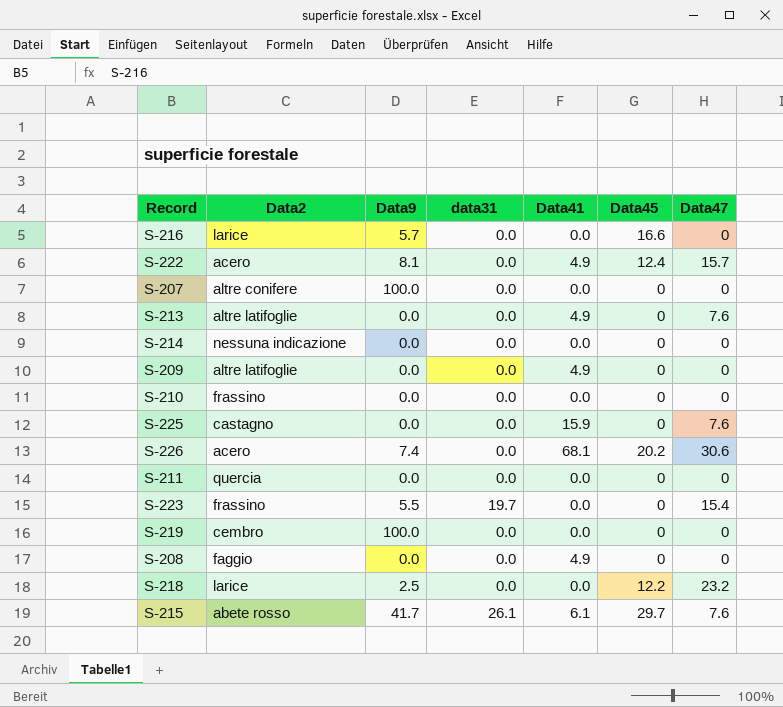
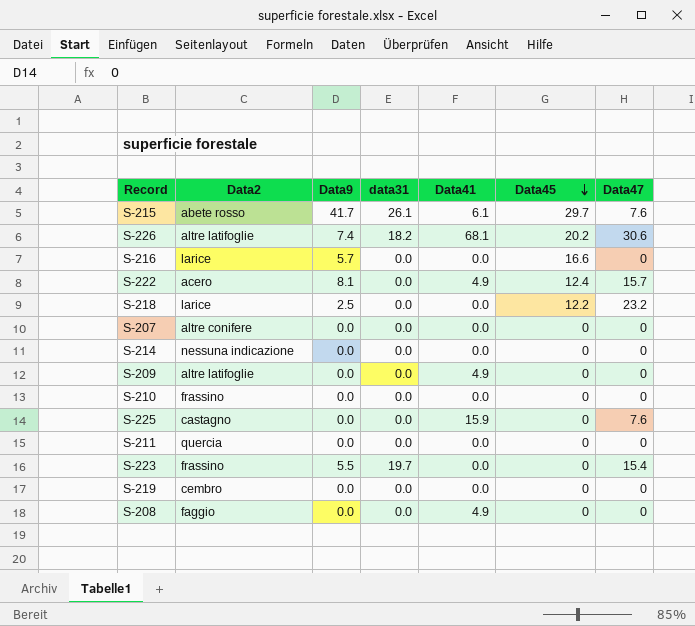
row order: none -> Data45 descending
row S-213: altre latifoglie | 0.0 | 0.0 | 4.9 | 0 | 7.6 -> none
S-226 | Data2: acero -> altre latifoglie
S-226 | data31: 0.0 -> 18.2
S-207 | Data9: 100.0 -> 0.0
S-219 | Data9: 100.0 -> 0.0

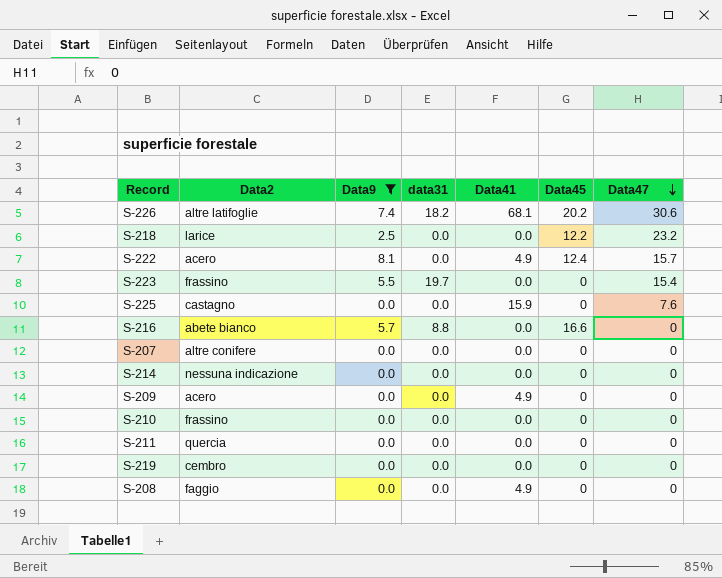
filter: none -> Data9 != 41.7
row order: Data45 descending -> Data47 descending
S-216 | Data2: larice -> abete bianco
S-216 | data31: 0.0 -> 8.8
S-209 | Data2: altre latifoglie -> acero

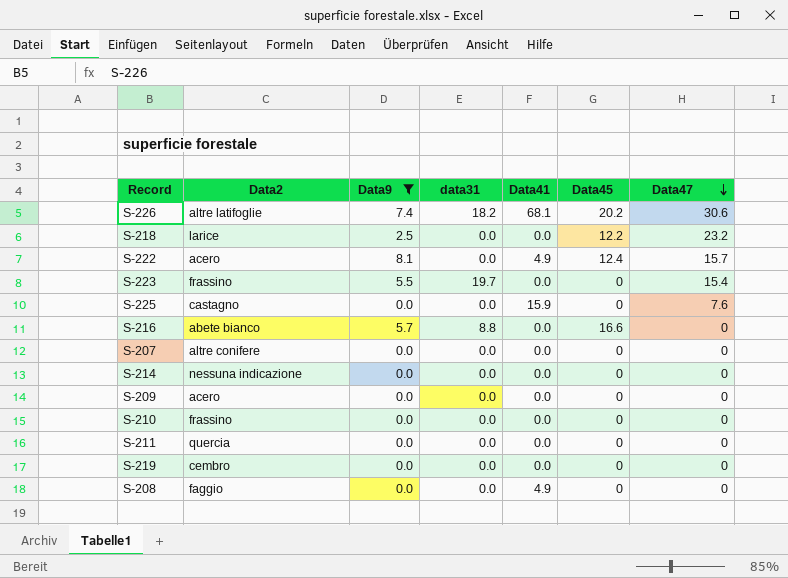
S-209 | Data41: 4.9 -> 0.0

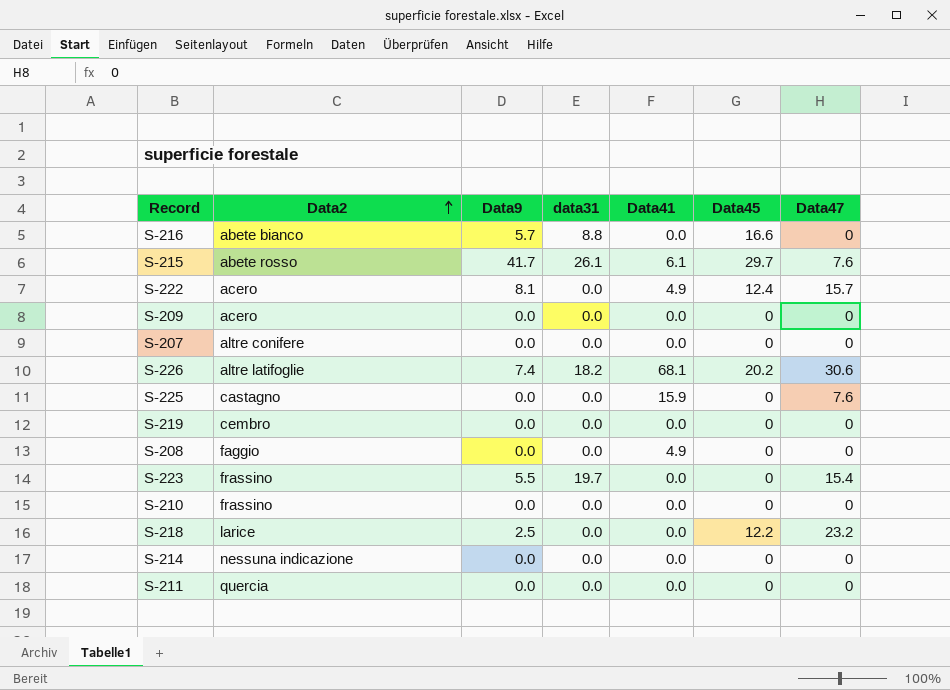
filter: Data9 != 41.7 -> none
row order: Data47 descending -> Data2 ascending

